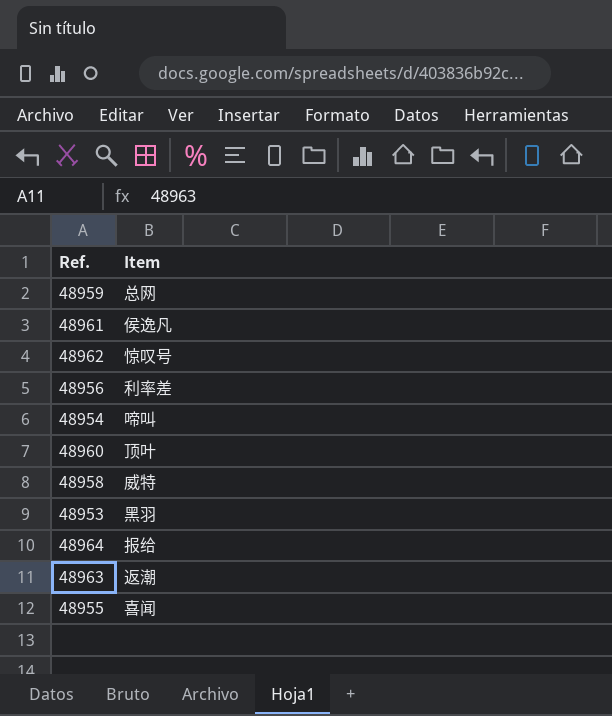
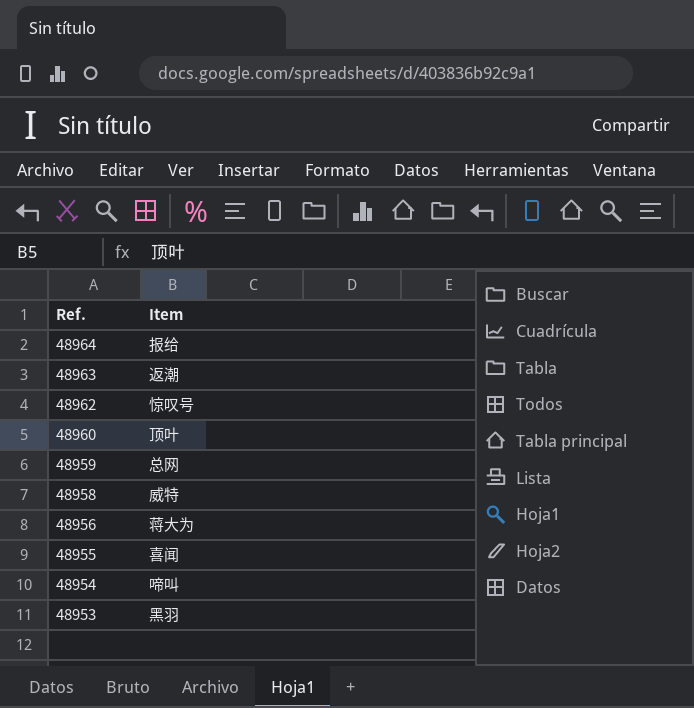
row order: none -> Ref. descending
row 48961: 侯逸凡 -> none
48956 | Item: 利率差 -> 蒋大为

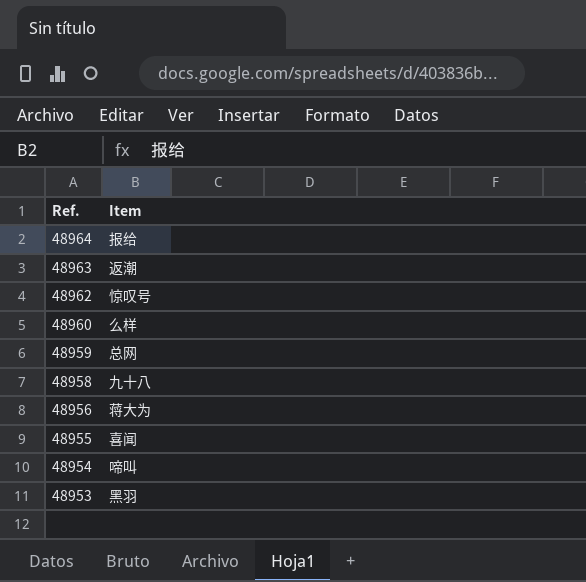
48960 | Item: 顶叶 -> 么样
48958 | Item: 威特 -> 九十八

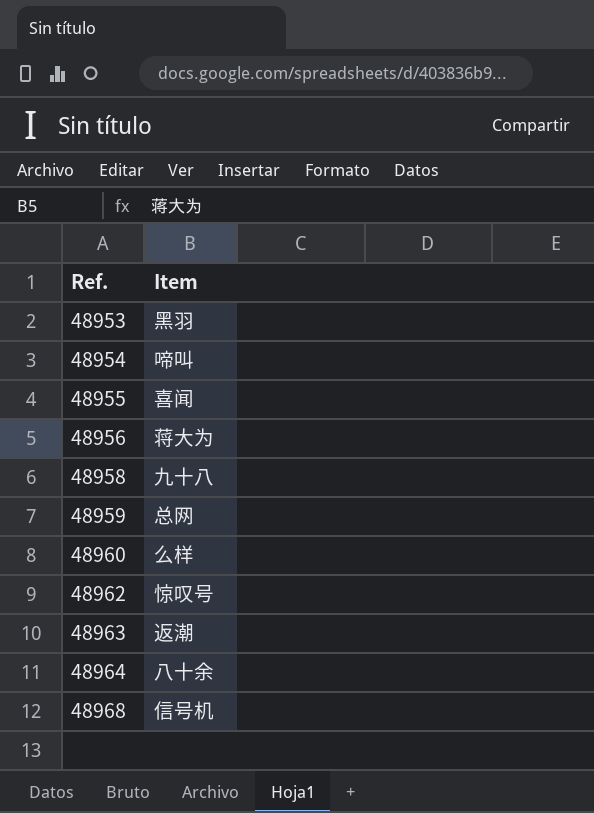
row order: Ref. descending -> Ref. ascending
48964 | Item: 报给 -> 八十余
row 48968: none -> 信号机

